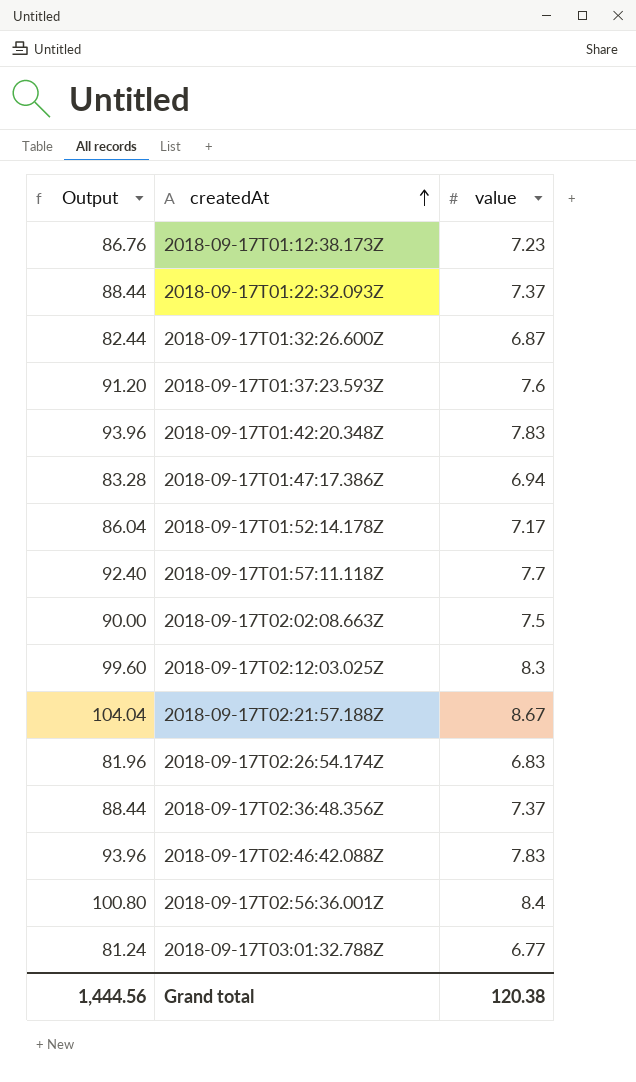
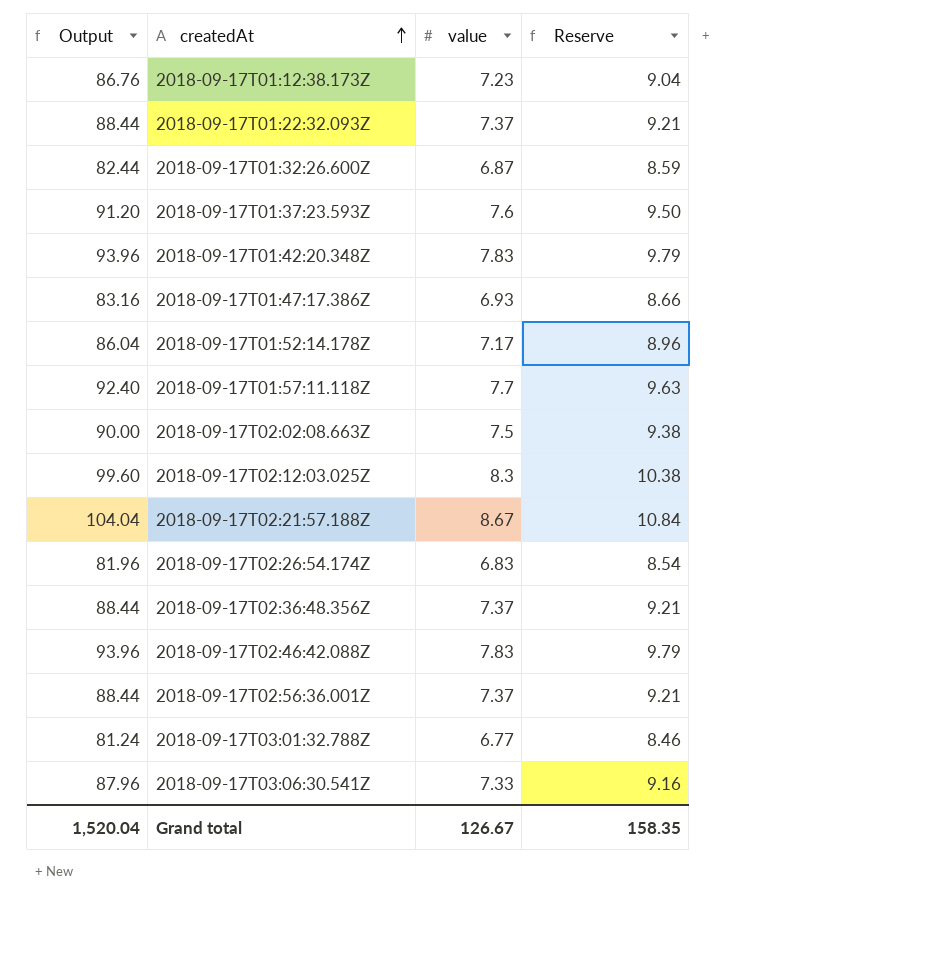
column Reserve | formula: none -> [value] * 1.25
2018-09-17T01:47:17.386Z | Output: 83.28 -> 83.16
2018-09-17T01:47:17.386Z | value: 6.94 -> 6.93
2018-09-17T02:56:36.001Z | Output: 100.80 -> 88.44
2018-09-17T02:56:36.001Z | value: 8.4 -> 7.37
row 2018-09-17T03:06:30.541Z: none -> 87.96 | 7.33 | 9.16
Grand total | Output: 1,444.56 -> 1,520.04
Grand total | value: 120.38 -> 126.67

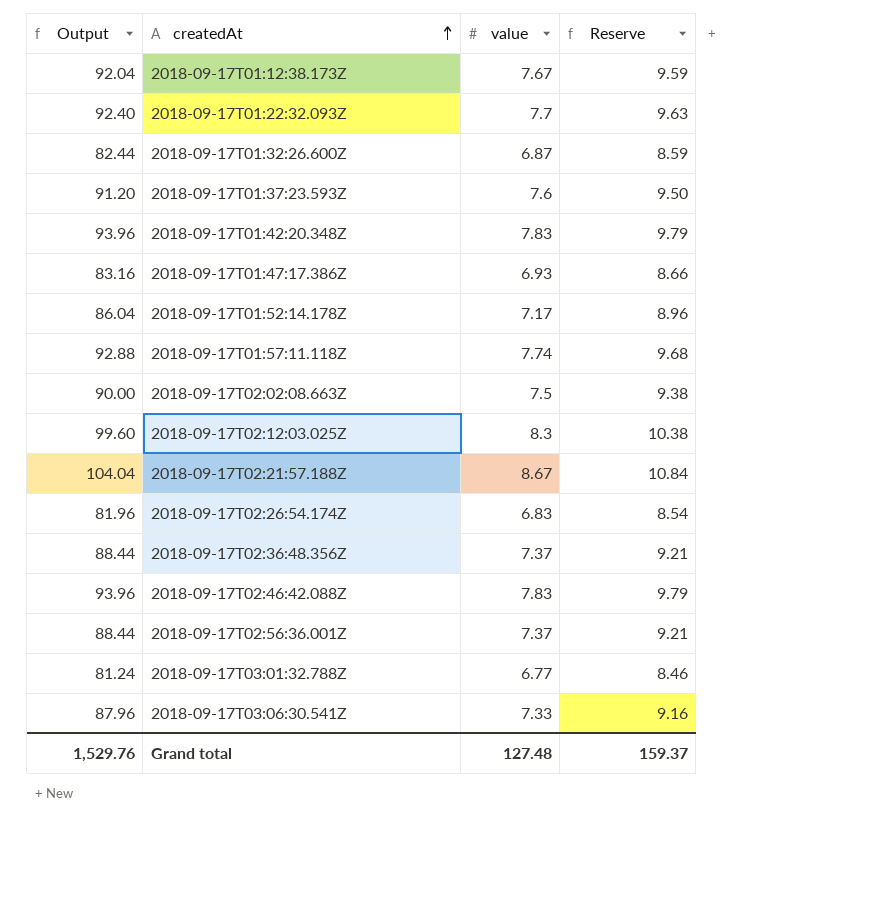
2018-09-17T01:12:38.173Z | Output: 86.76 -> 92.04
2018-09-17T01:12:38.173Z | value: 7.23 -> 7.67
2018-09-17T01:12:38.173Z | Reserve: 9.04 -> 9.59
2018-09-17T01:22:32.093Z | Output: 88.44 -> 92.40
2018-09-17T01:22:32.093Z | value: 7.37 -> 7.7
2018-09-17T01:22:32.093Z | Reserve: 9.21 -> 9.63
2018-09-17T01:57:11.118Z | Output: 92.40 -> 92.88
2018-09-17T01:57:11.118Z | value: 7.7 -> 7.74
2018-09-17T01:57:11.118Z | Reserve: 9.63 -> 9.68
Grand total | Output: 1,520.04 -> 1,529.76
Grand total | value: 126.67 -> 127.48
Grand total | Reserve: 158.35 -> 159.37

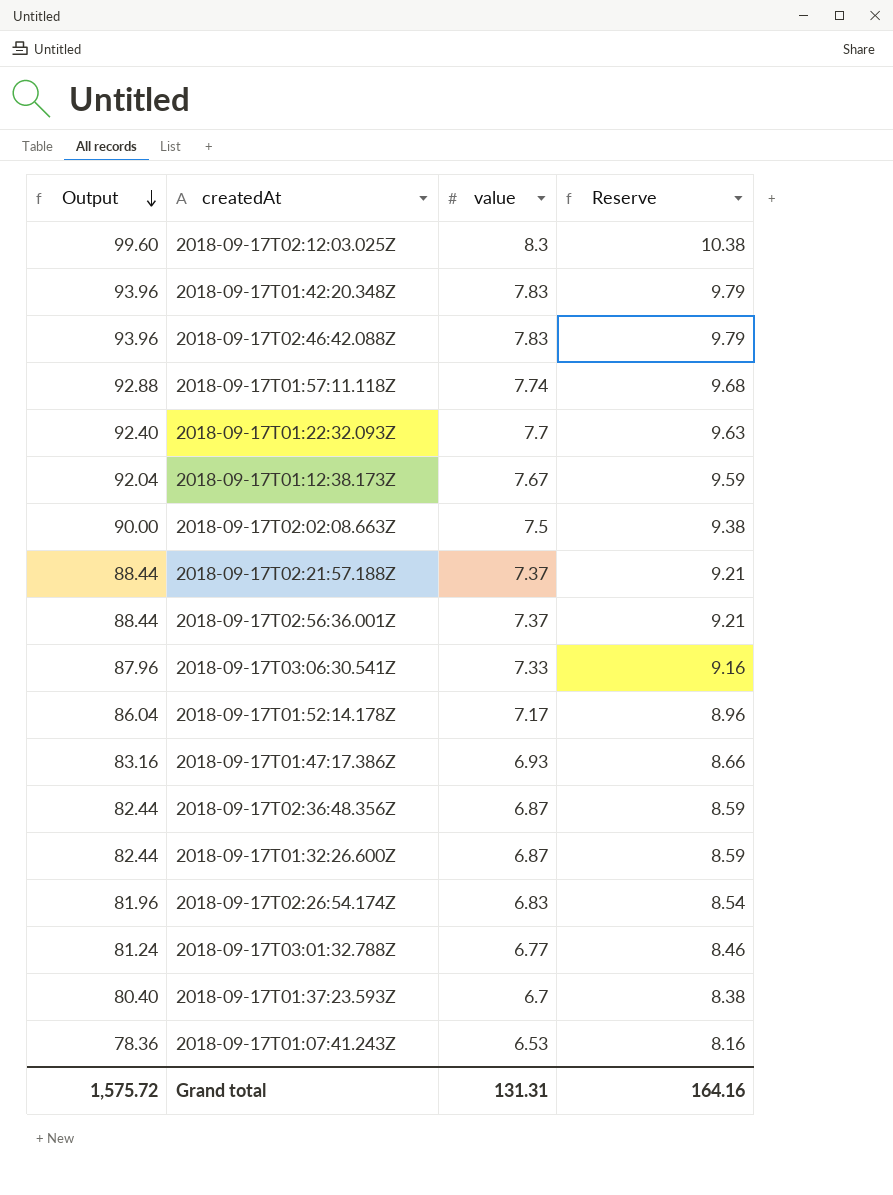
row order: createdAt ascending -> Output descending
2018-09-17T02:21:57.188Z | Output: 104.04 -> 88.44
2018-09-17T02:21:57.188Z | value: 8.67 -> 7.37
2018-09-17T02:21:57.188Z | Reserve: 10.84 -> 9.21
2018-09-17T02:36:48.356Z | Output: 88.44 -> 82.44
2018-09-17T02:36:48.356Z | value: 7.37 -> 6.87
2018-09-17T02:36:48.356Z | Reserve: 9.21 -> 8.59
2018-09-17T01:37:23.593Z | Output: 91.20 -> 80.40
2018-09-17T01:37:23.593Z | value: 7.6 -> 6.7
2018-09-17T01:37:23.593Z | Reserve: 9.50 -> 8.38
row 2018-09-17T01:07:41.243Z: none -> 78.36 | 6.53 | 8.16
Grand total | Output: 1,529.76 -> 1,575.72
Grand total | value: 127.48 -> 131.31
Grand total | Reserve: 159.37 -> 164.16

